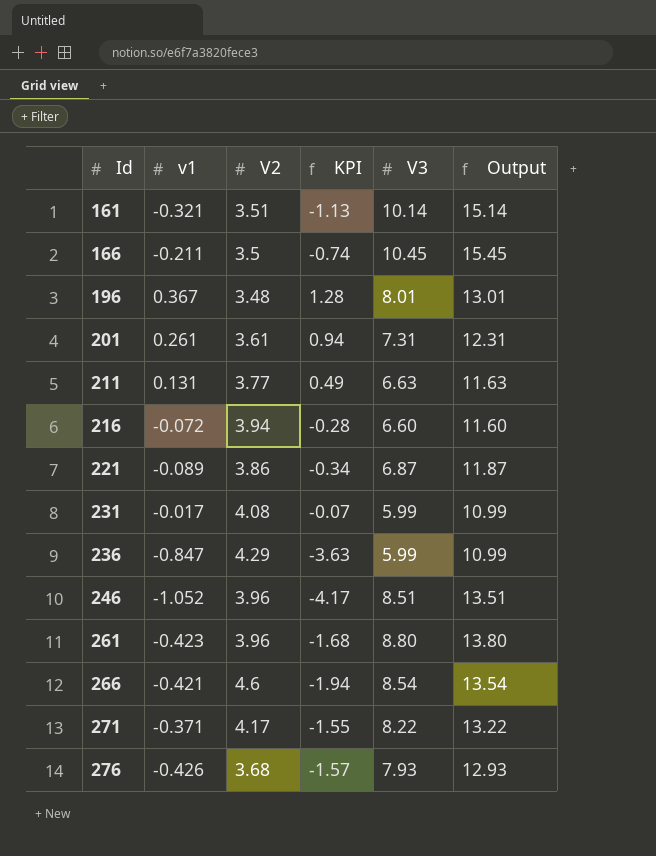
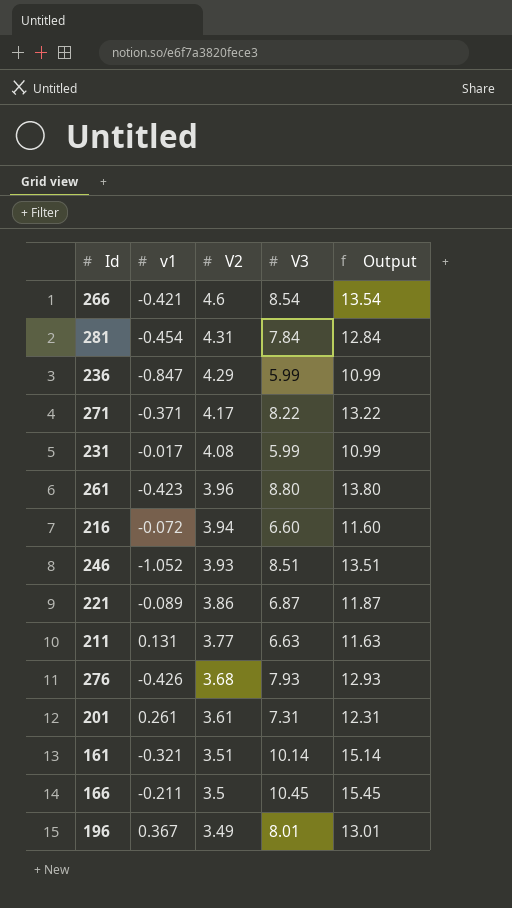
row order: Id ascending -> V2 descending
column KPI | formula: [v1] * [V2] -> none
row 281: none -> -0.454 | 4.31 | 7.84 | 12.84
246 | V2: 3.96 -> 3.93
196 | V2: 3.48 -> 3.49

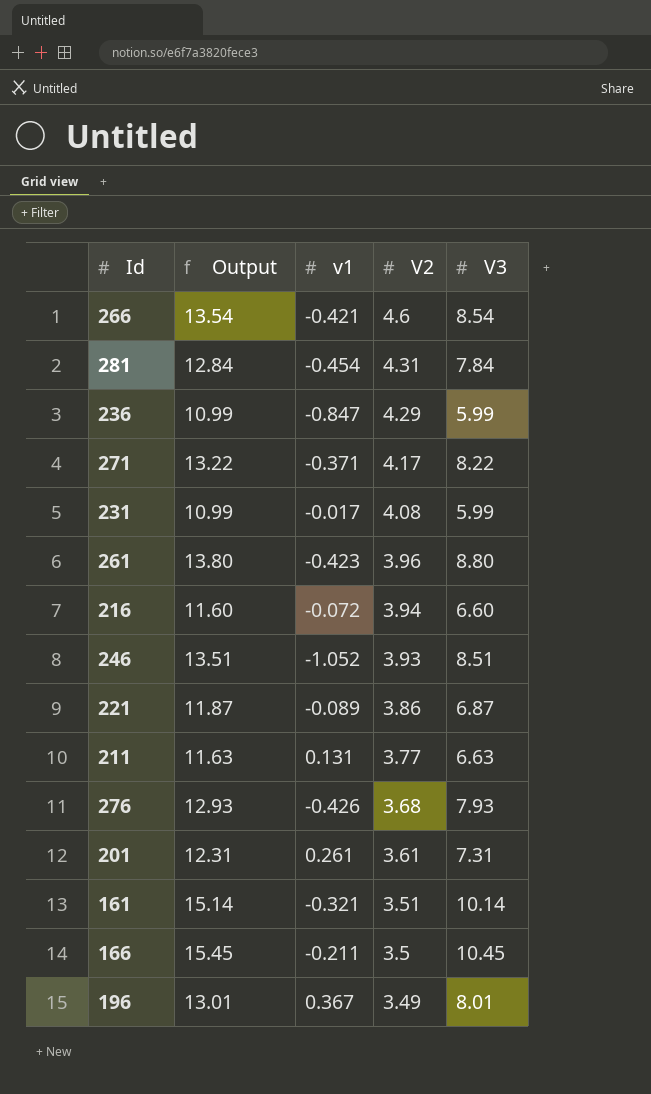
column Output | position: 5 -> 2

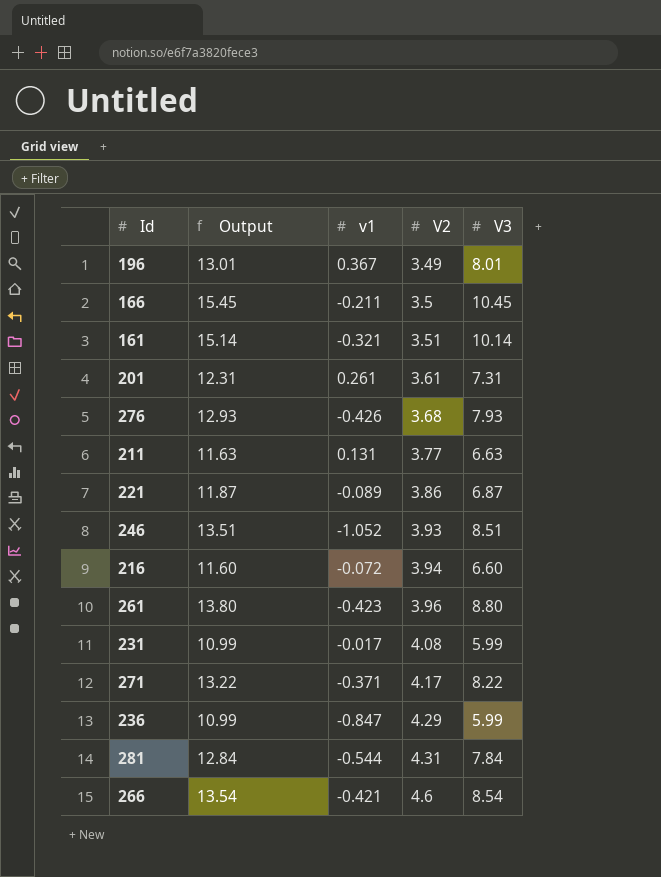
row order: V2 descending -> V2 ascending
281 | v1: -0.454 -> -0.544

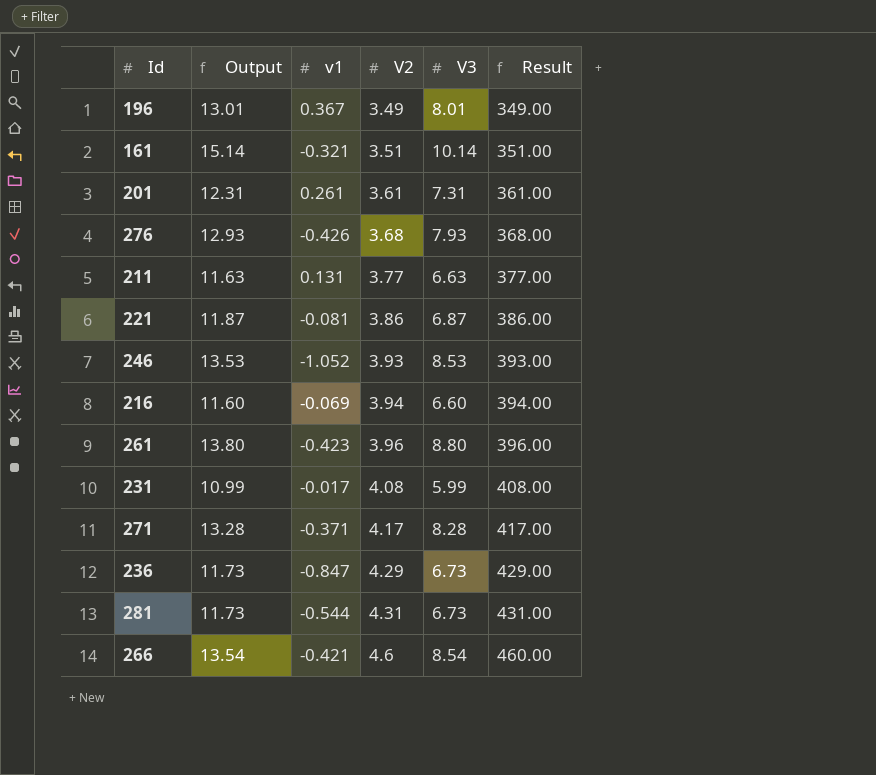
column Result | formula: none -> [V2] * 100
row 166: 15.45 | -0.211 | 3.5 | 10.45 -> none
221 | v1: -0.089 -> -0.081
246 | Output: 13.51 -> 13.53
246 | V3: 8.51 -> 8.53
216 | v1: -0.072 -> -0.069
271 | Output: 13.22 -> 13.28
271 | V3: 8.22 -> 8.28
236 | Output: 10.99 -> 11.73
236 | V3: 5.99 -> 6.73
281 | Output: 12.84 -> 11.73
281 | V3: 7.84 -> 6.73

